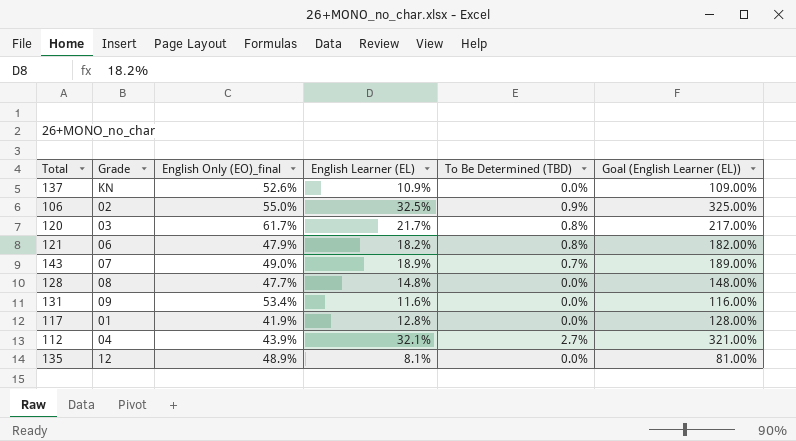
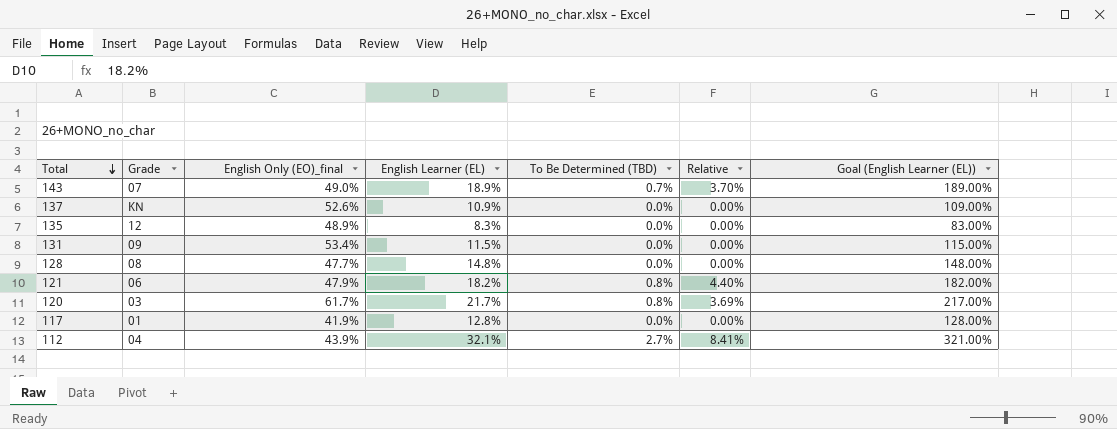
row order: none -> Total descending
column Relative | formula: none -> [To Be Determined (TBD)] / [English Learner (EL)]
row 106: 02 | 55.0% | 32.5% | 0.9% | 325.00% -> none
135 | English Learner (EL): 8.1% -> 8.3%
135 | Goal (English Learner (EL)): 81.00% -> 83.00%
131 | English Learner (EL): 11.6% -> 11.5%
131 | Goal (English Learner (EL)): 116.00% -> 115.00%

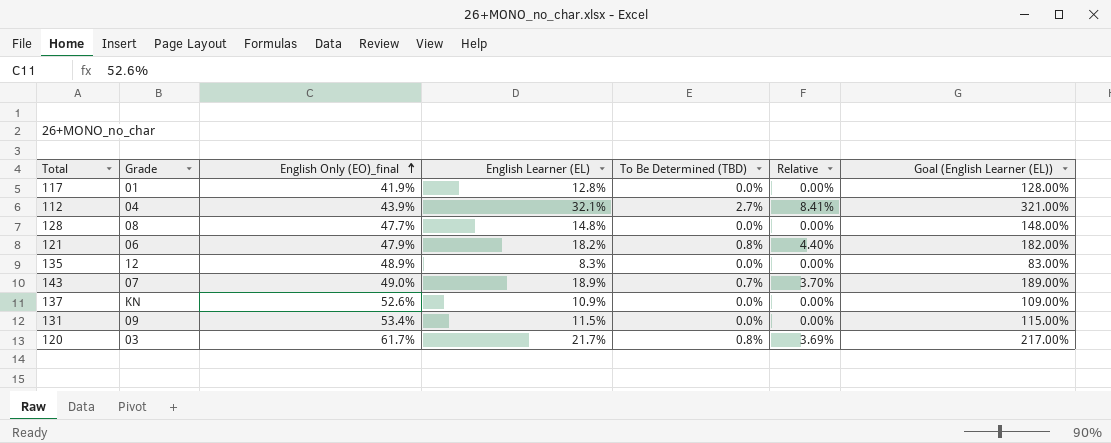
row order: Total descending -> English Only (EO)_final ascending

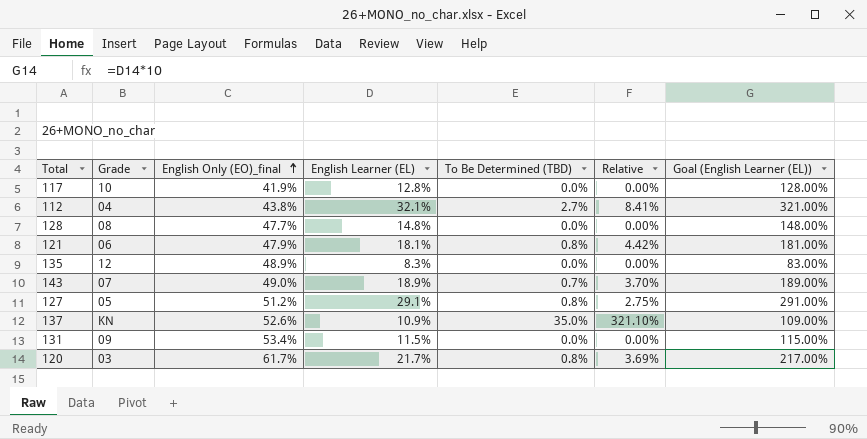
117 | Grade: 01 -> 10
112 | English Only (EO)_final: 43.9% -> 43.8%
121 | English Learner (EL): 18.2% -> 18.1%
121 | Relative: 4.40% -> 4.42%
121 | Goal (English Learner (EL)): 182.00% -> 181.00%
row 127: none -> 05 | 51.2% | 29.1% | 0.8% | 2.75% | 291.00%
137 | To Be Determined (TBD): 0.0% -> 35.0%
137 | Relative: 0.00% -> 321.10%

